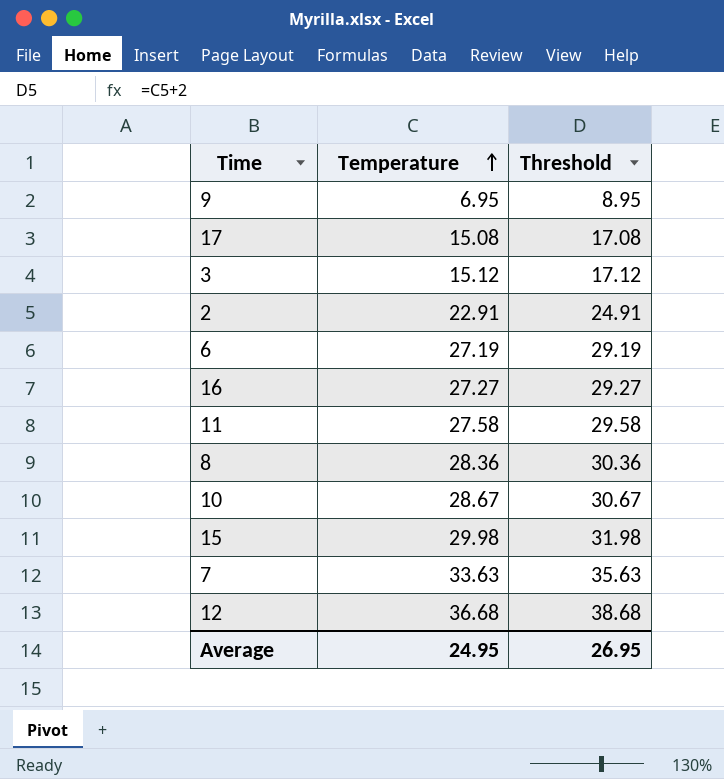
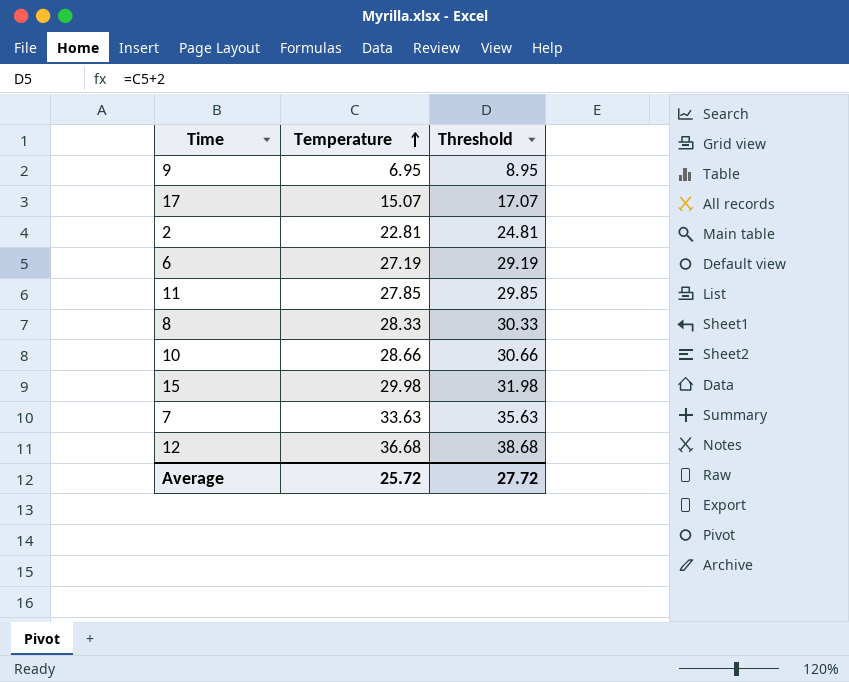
row 3: 15.12 | 17.12 -> none
row 16: 27.27 | 29.27 -> none
17 | Temperature: 15.08 -> 15.07
17 | Threshold: 17.08 -> 17.07
2 | Temperature: 22.91 -> 22.81
2 | Threshold: 24.91 -> 24.81
11 | Temperature: 27.58 -> 27.85
11 | Threshold: 29.58 -> 29.85
8 | Temperature: 28.36 -> 28.33
8 | Threshold: 30.36 -> 30.33
10 | Temperature: 28.67 -> 28.66
10 | Threshold: 30.67 -> 30.66
Average | Temperature: 24.95 -> 25.72
Average | Threshold: 26.95 -> 27.72

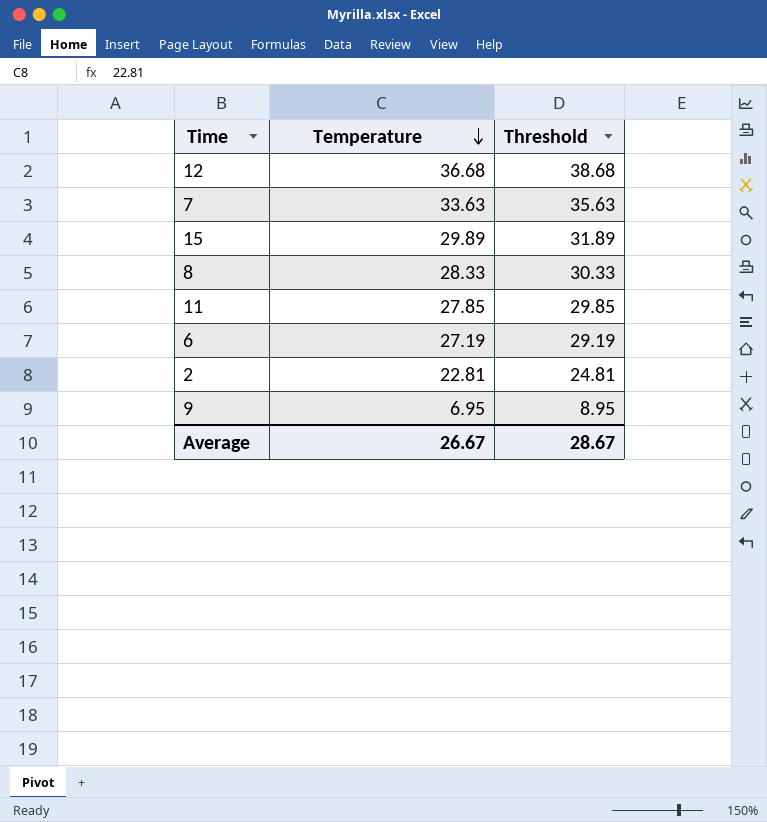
row order: Temperature ascending -> Temperature descending
row 17: 15.07 | 17.07 -> none
row 10: 28.66 | 30.66 -> none
15 | Temperature: 29.98 -> 29.89
15 | Threshold: 31.98 -> 31.89
Average | Temperature: 25.72 -> 26.67
Average | Threshold: 27.72 -> 28.67

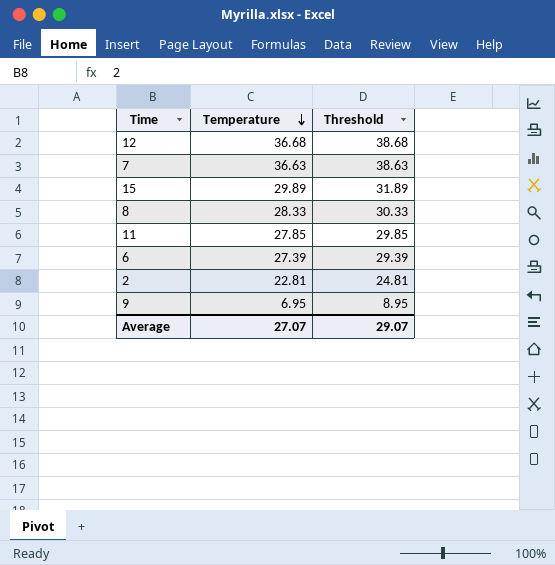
7 | Temperature: 33.63 -> 36.63
7 | Threshold: 35.63 -> 38.63
6 | Temperature: 27.19 -> 27.39
6 | Threshold: 29.19 -> 29.39
Average | Temperature: 26.67 -> 27.07
Average | Threshold: 28.67 -> 29.07

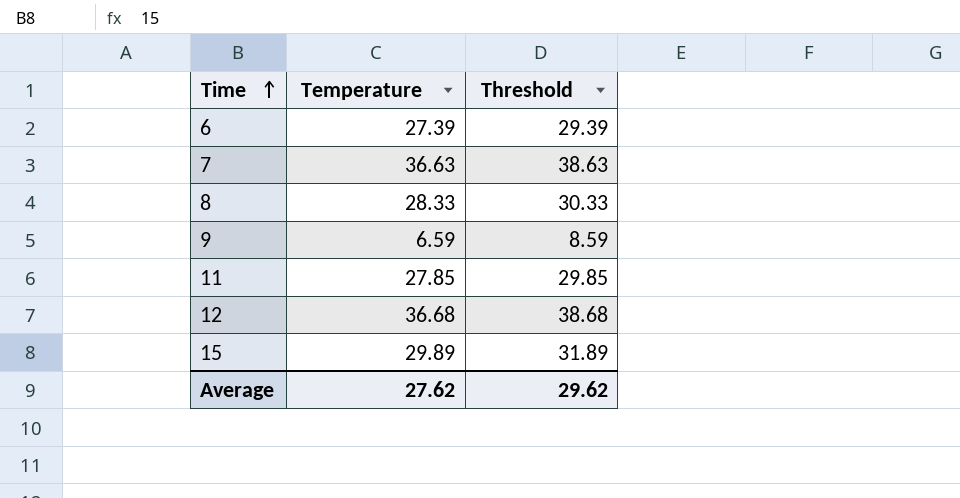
row order: Temperature descending -> Time ascending
row 2: 22.81 | 24.81 -> none
9 | Temperature: 6.95 -> 6.59
9 | Threshold: 8.95 -> 8.59
Average | Temperature: 27.07 -> 27.62
Average | Threshold: 29.07 -> 29.62

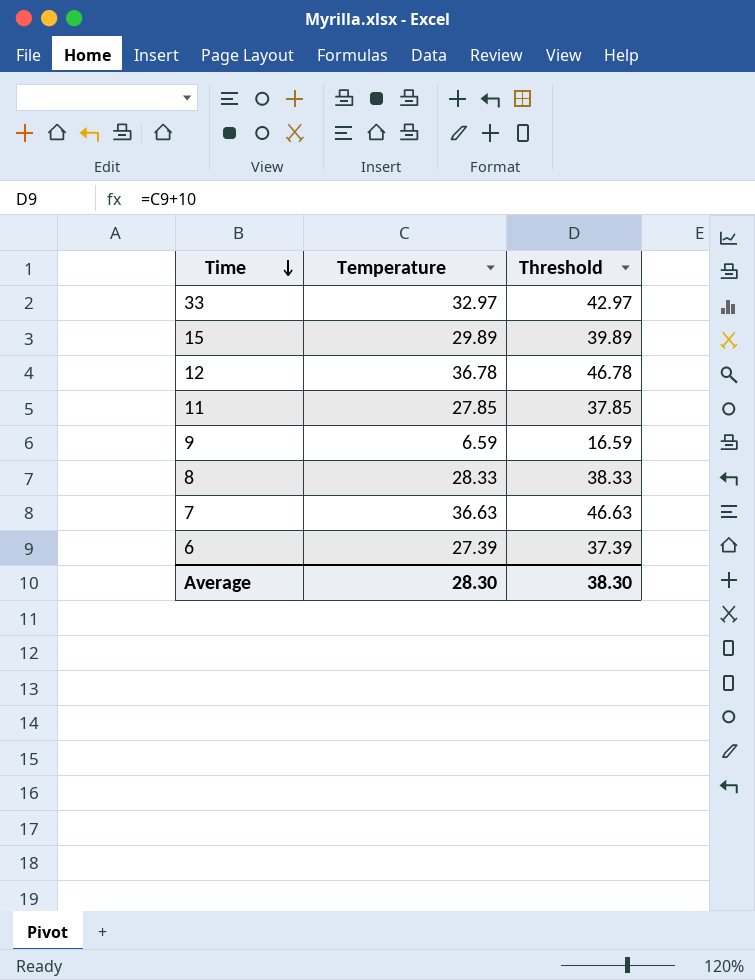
row order: Time ascending -> Time descending
column Threshold | formula: [Temperature] + 2 -> [Temperature] + 10
row 33: none -> 32.97 | 42.97
12 | Temperature: 36.68 -> 36.78
Average | Temperature: 27.62 -> 28.30
Average | Threshold: 29.62 -> 38.30

